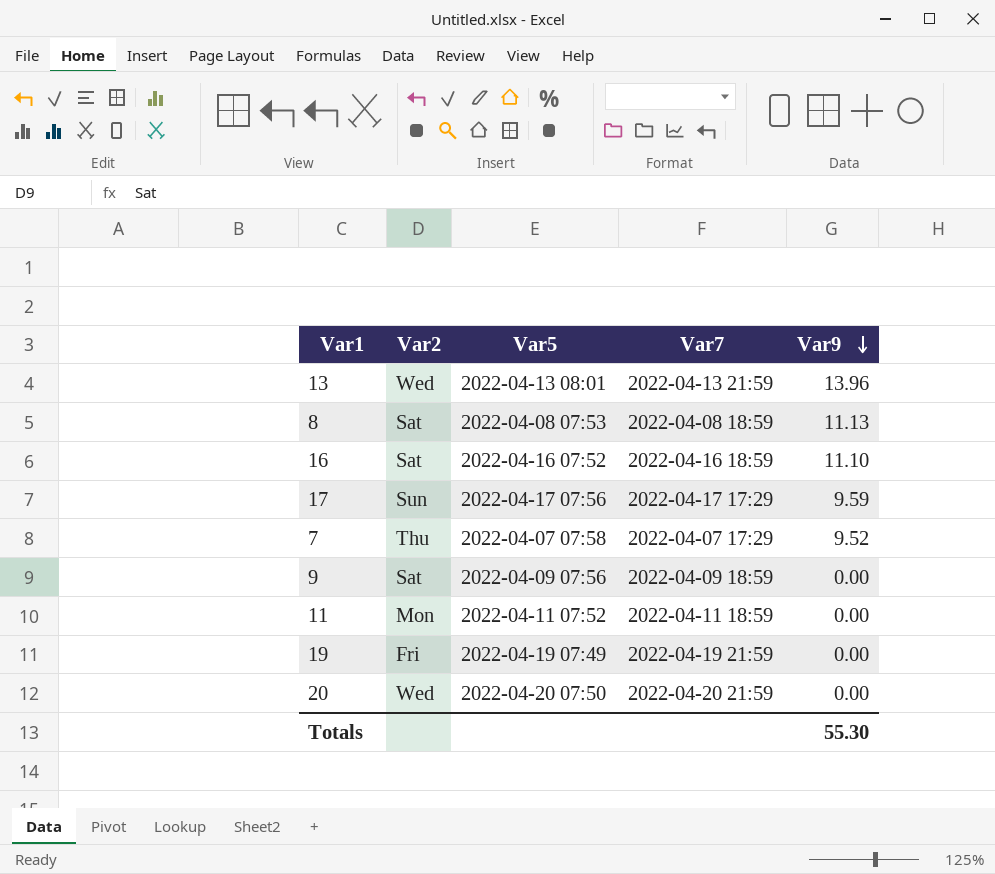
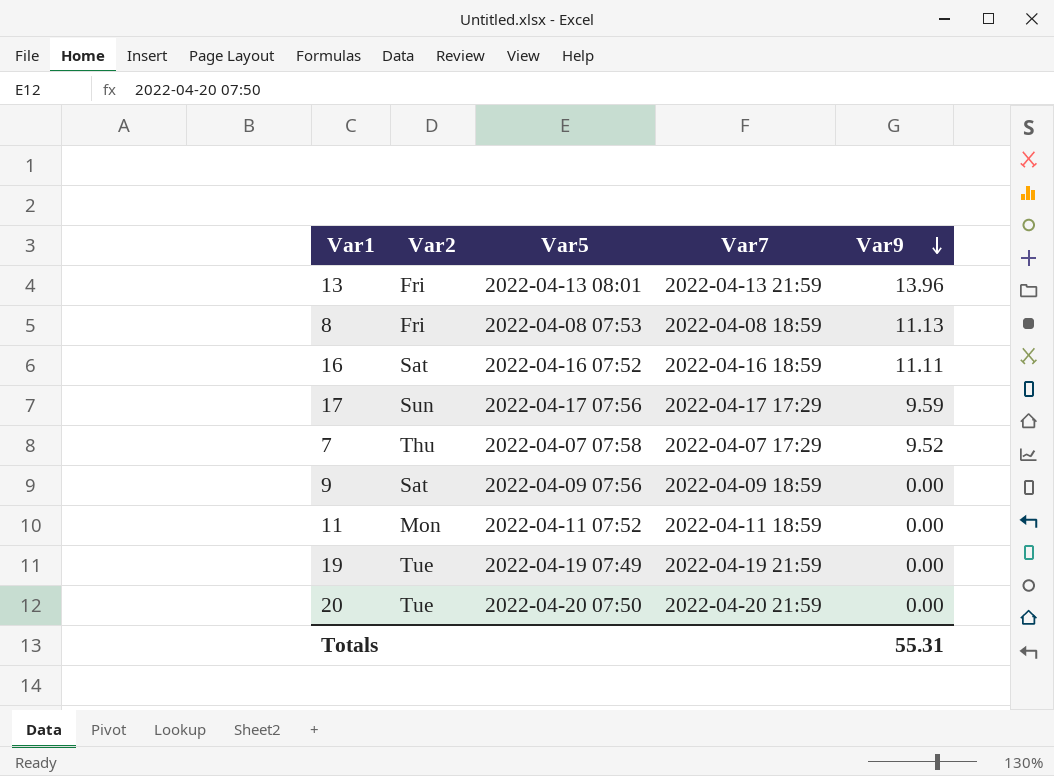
13 | Var2: Wed -> Fri
8 | Var2: Sat -> Fri
16 | Var9: 11.10 -> 11.11
19 | Var2: Fri -> Tue
20 | Var2: Wed -> Tue
Totals | Var9: 55.30 -> 55.31

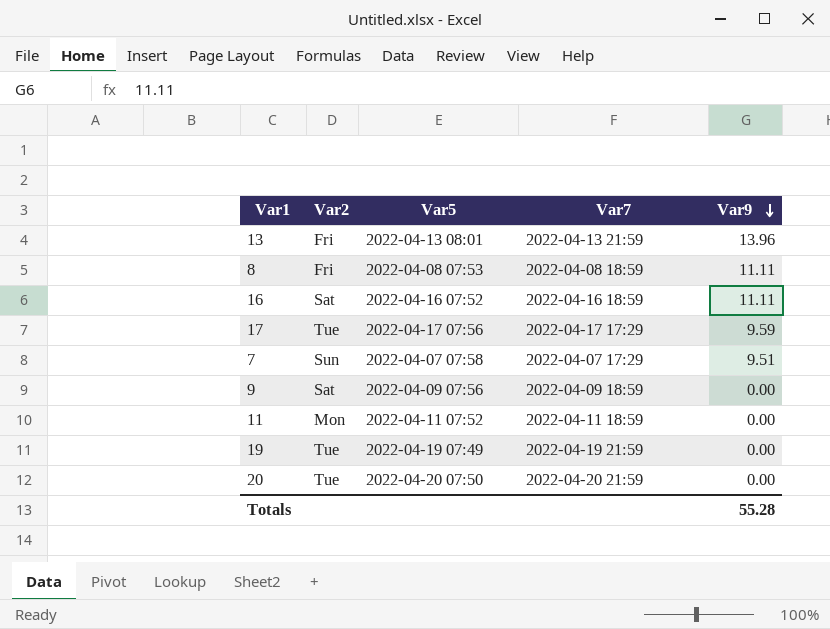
8 | Var9: 11.13 -> 11.11
17 | Var2: Sun -> Tue
7 | Var2: Thu -> Sun
7 | Var9: 9.52 -> 9.51
Totals | Var9: 55.31 -> 55.28

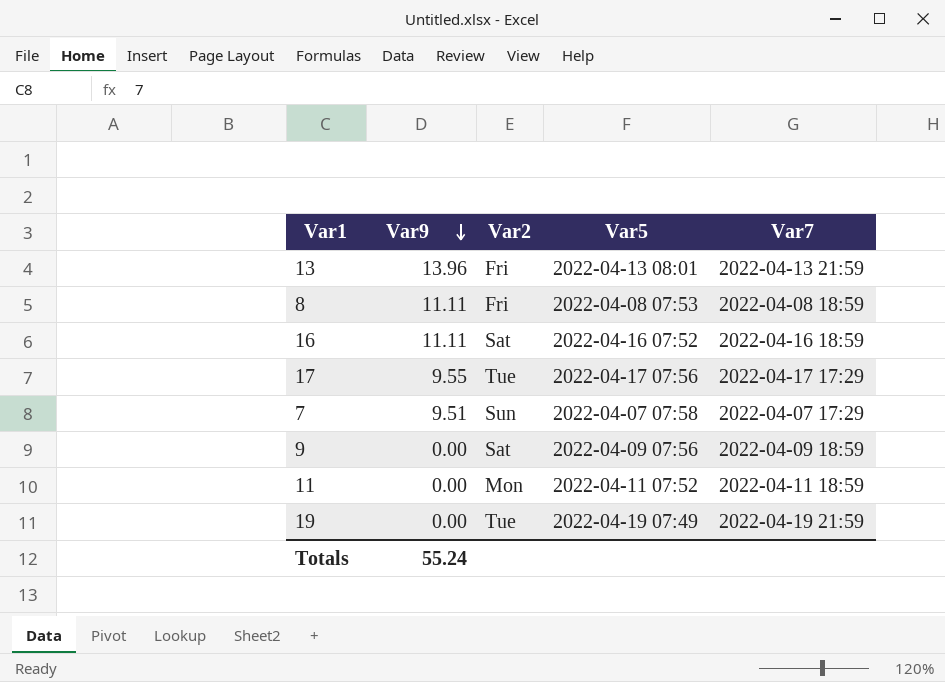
column Var9 | position: 5 -> 2
row 20: Tue | 2022-04-20 07:50 | 2022-04-20 21:59 | 0.00 -> none
17 | Var9: 9.59 -> 9.55
Totals | Var9: 55.28 -> 55.24

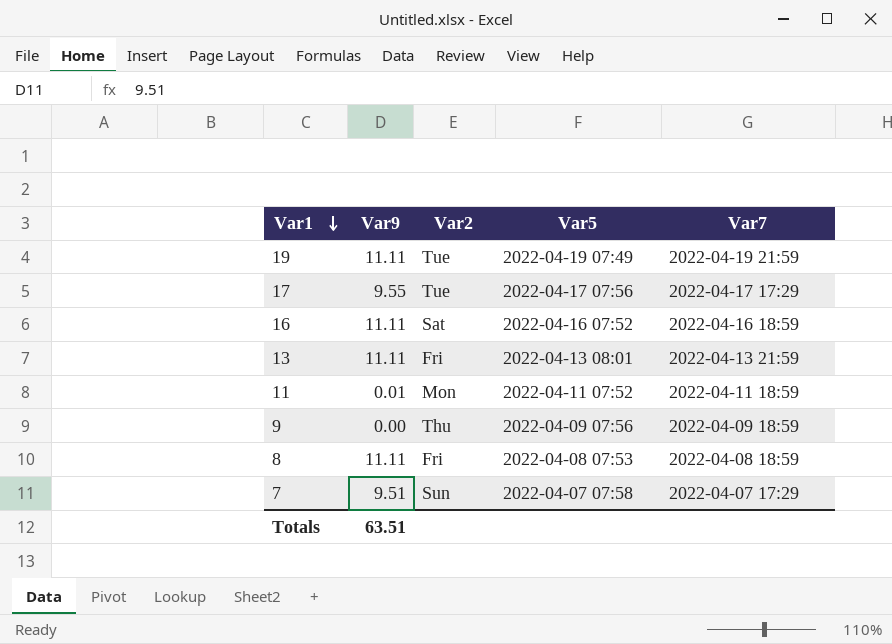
row order: Var9 descending -> Var1 descending
19 | Var9: 0.00 -> 11.11
13 | Var9: 13.96 -> 11.11
11 | Var9: 0.00 -> 0.01
9 | Var2: Sat -> Thu
Totals | Var9: 55.24 -> 63.51

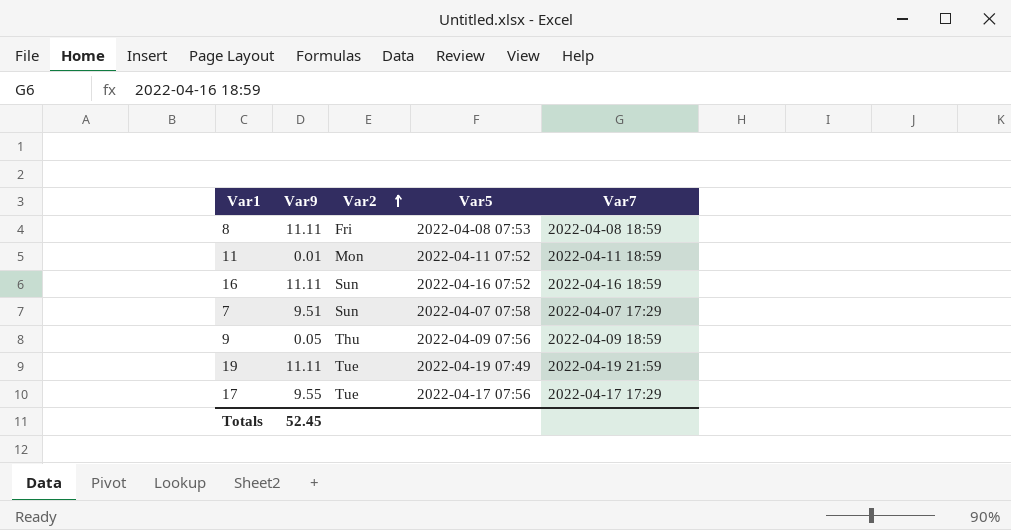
row order: Var1 descending -> Var2 ascending
row 13: 11.11 | Fri | 2022-04-13 08:01 | 2022-04-13 21:59 -> none
16 | Var2: Sat -> Sun
9 | Var9: 0.00 -> 0.05
Totals | Var9: 63.51 -> 52.45

